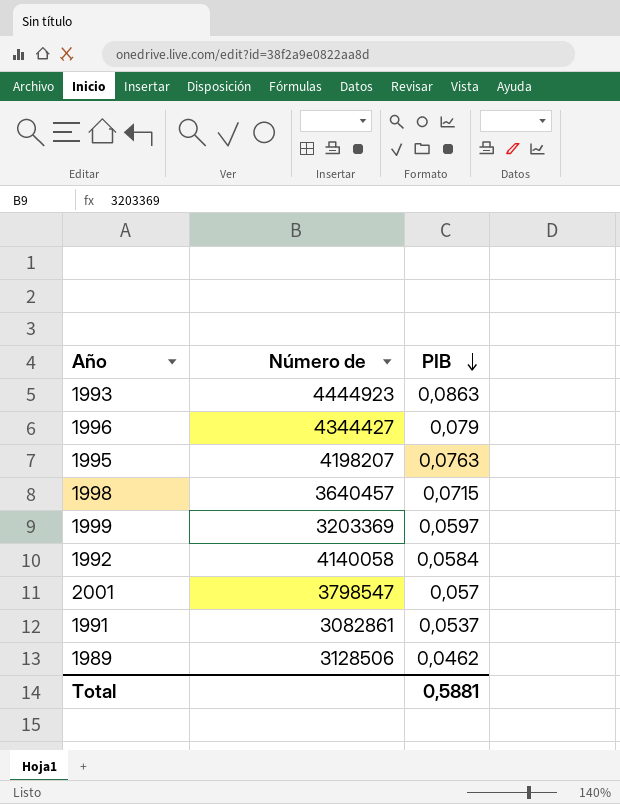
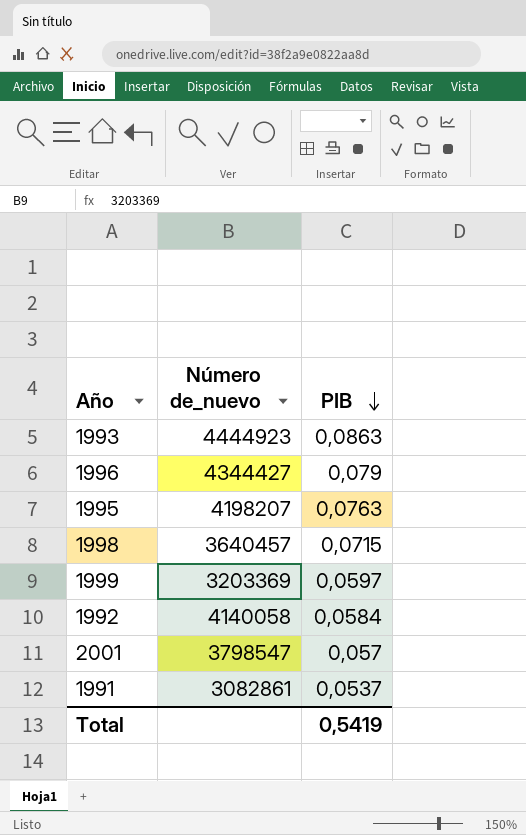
column name: Número de -> Número de_nuevo
row 1989: 3128506 | 0,0462 -> none
Total | PIB: 0,5881 -> 0,5419

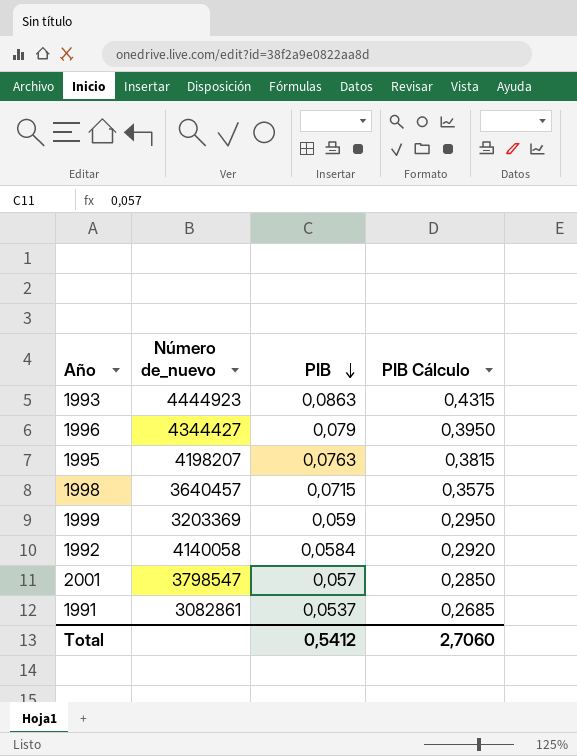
column PIB Cálculo | formula: none -> [PIB] * 5
1999 | PIB: 0,0597 -> 0,059
Total | PIB: 0,5419 -> 0,5412

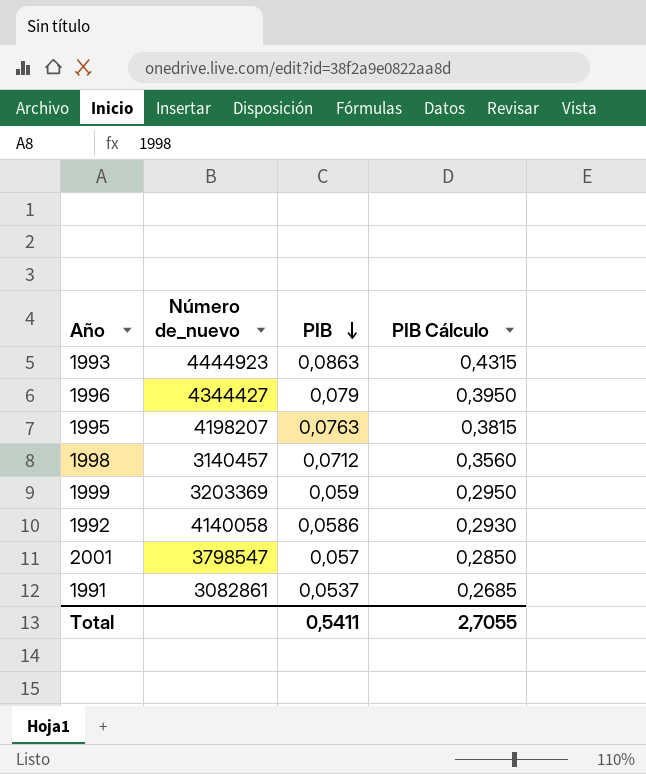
1998 | Número de_nuevo: 3640457 -> 3140457
1998 | PIB: 0,0715 -> 0,0712
1998 | PIB Cálculo: 0,3575 -> 0,3560
1992 | PIB: 0,0584 -> 0,0586
1992 | PIB Cálculo: 0,2920 -> 0,2930
Total | PIB: 0,5412 -> 0,5411
Total | PIB Cálculo: 2,7060 -> 2,7055

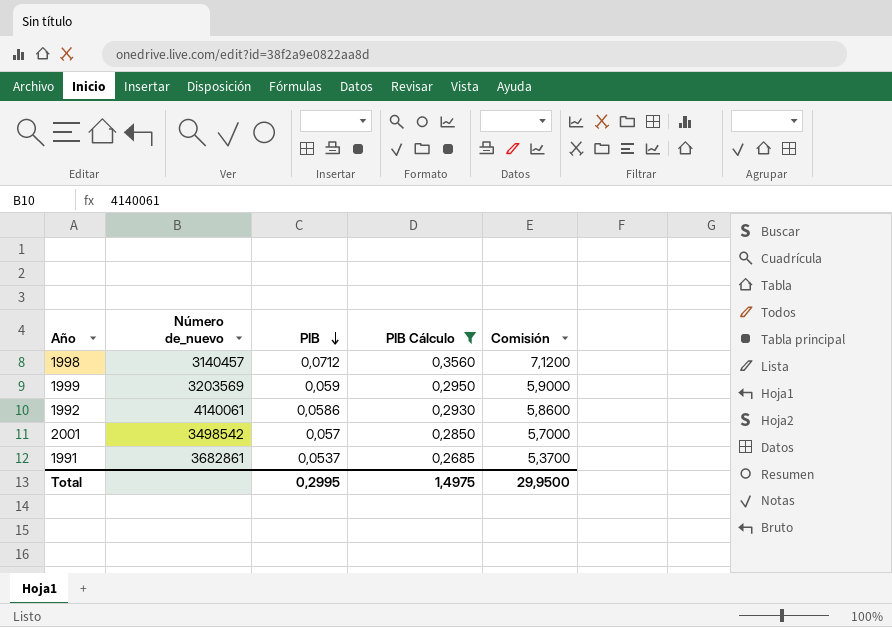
filter: none -> PIB Cálculo <= 0,3560
column Comisión | formula: none -> [PIB] * 100
1999 | Número de_nuevo: 3203369 -> 3203569
1992 | Número de_nuevo: 4140058 -> 4140061
2001 | Número de_nuevo: 3798547 -> 3498542
1991 | Número de_nuevo: 3082861 -> 3682861
Total | PIB: 0,5411 -> 0,2995
Total | PIB Cálculo: 2,7055 -> 1,4975

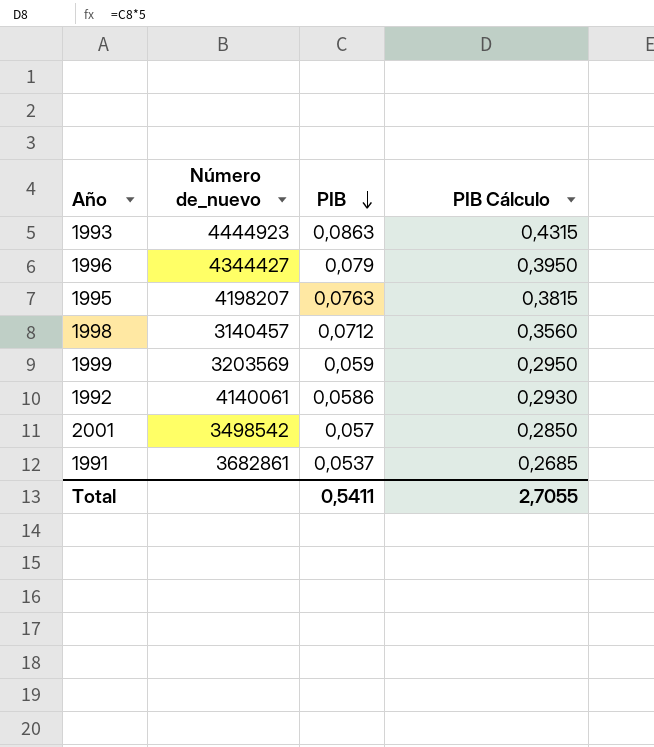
filter: PIB Cálculo <= 0,3560 -> none
column Comisión | formula: [PIB] * 100 -> none
Total | PIB: 0,2995 -> 0,5411
Total | PIB Cálculo: 1,4975 -> 2,7055

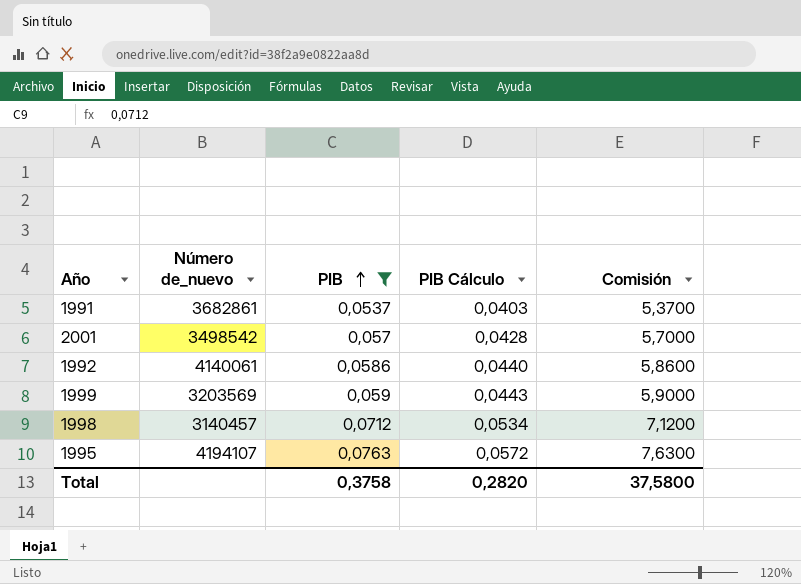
filter: none -> PIB <= 0,0763
row order: PIB descending -> PIB ascending
column PIB Cálculo | formula: [PIB] * 5 -> [PIB] * 0,75
column Comisión | formula: none -> [PIB] * 100
1995 | Número de_nuevo: 4198207 -> 4194107
Total | PIB: 0,5411 -> 0,3758
Total | PIB Cálculo: 2,7055 -> 0,2820

